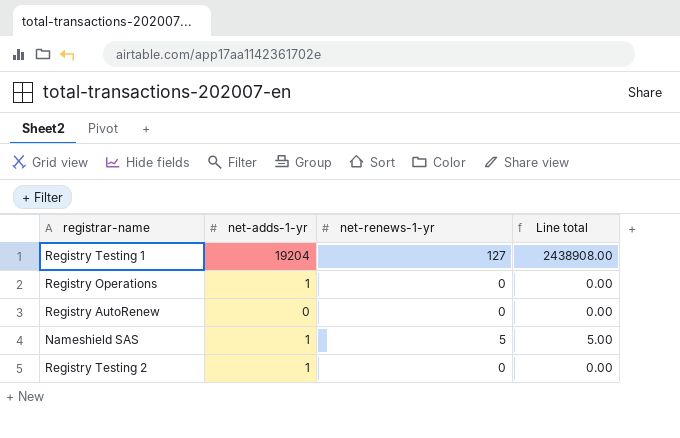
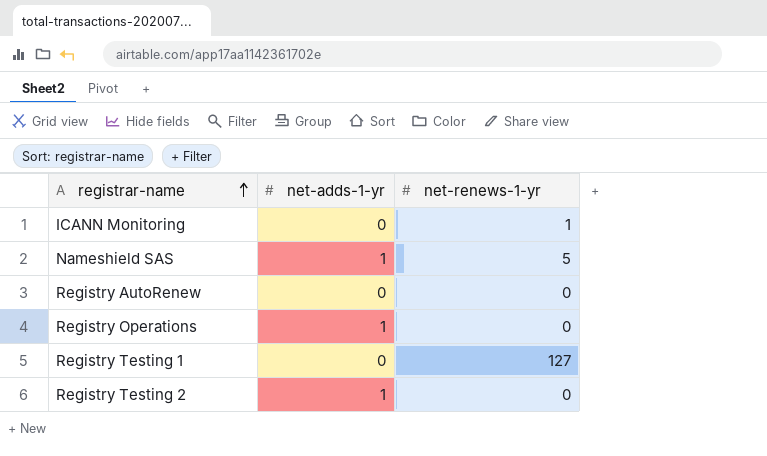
row order: none -> registrar-name ascending
column Line total | formula: [net-adds-1-yr] * [net-renews-1-yr] -> none
row ICANN Monitoring: none -> 0 | 1
Registry Testing 1 | net-adds-1-yr: 19204 -> 0

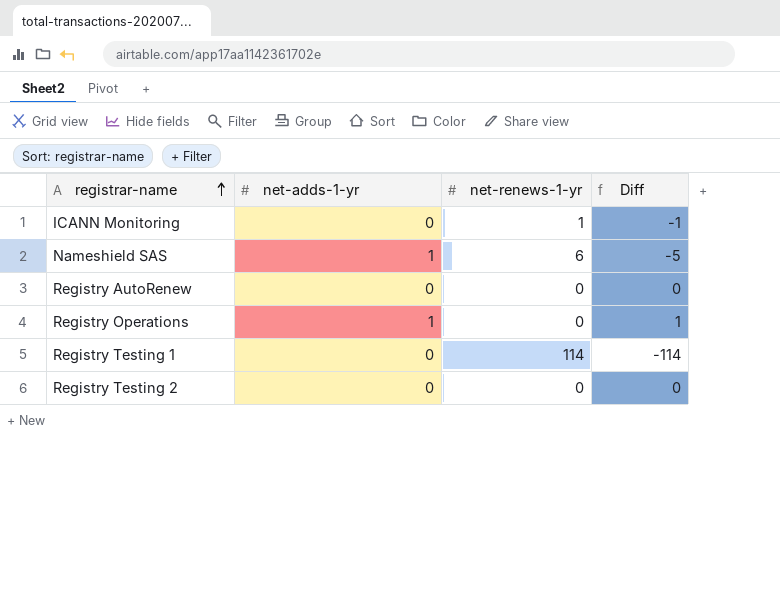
column Diff | formula: none -> [net-adds-1-yr] - [net-renews-1-yr]
Nameshield SAS | net-renews-1-yr: 5 -> 6
Registry Testing 1 | net-renews-1-yr: 127 -> 114
Registry Testing 2 | net-adds-1-yr: 1 -> 0

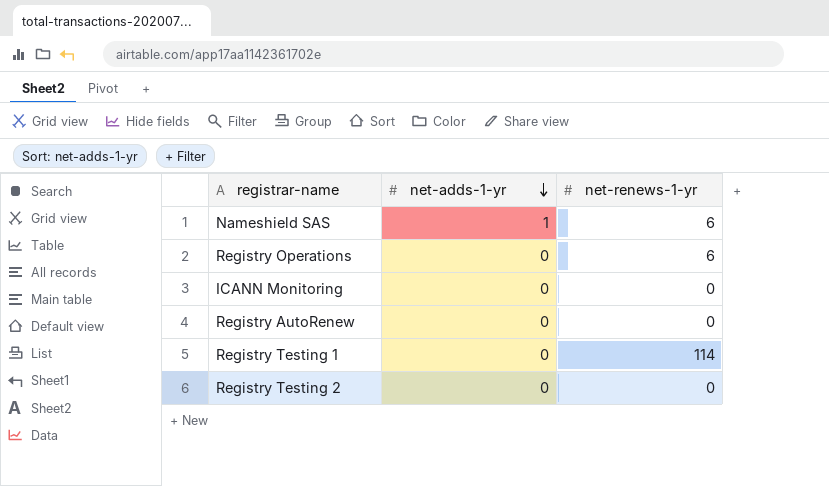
row order: registrar-name ascending -> net-adds-1-yr descending
column Diff | formula: [net-adds-1-yr] - [net-renews-1-yr] -> none
Registry Operations | net-adds-1-yr: 1 -> 0
Registry Operations | net-renews-1-yr: 0 -> 6
ICANN Monitoring | net-renews-1-yr: 1 -> 0

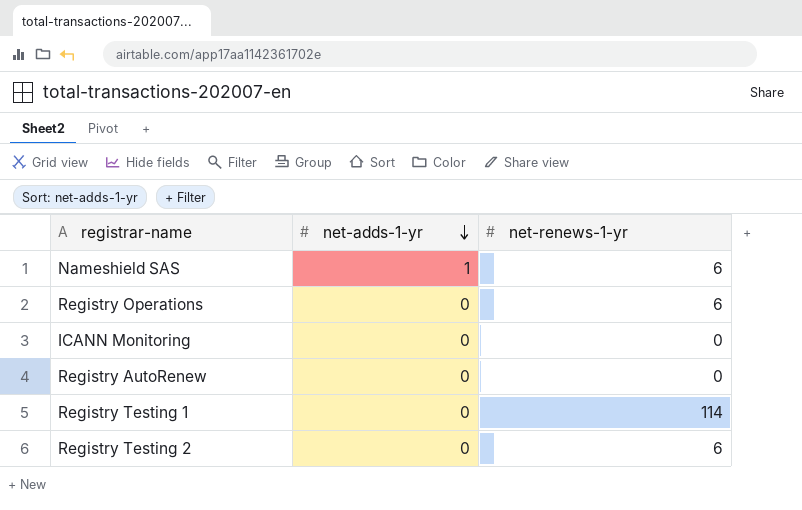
Registry Testing 2 | net-renews-1-yr: 0 -> 6

